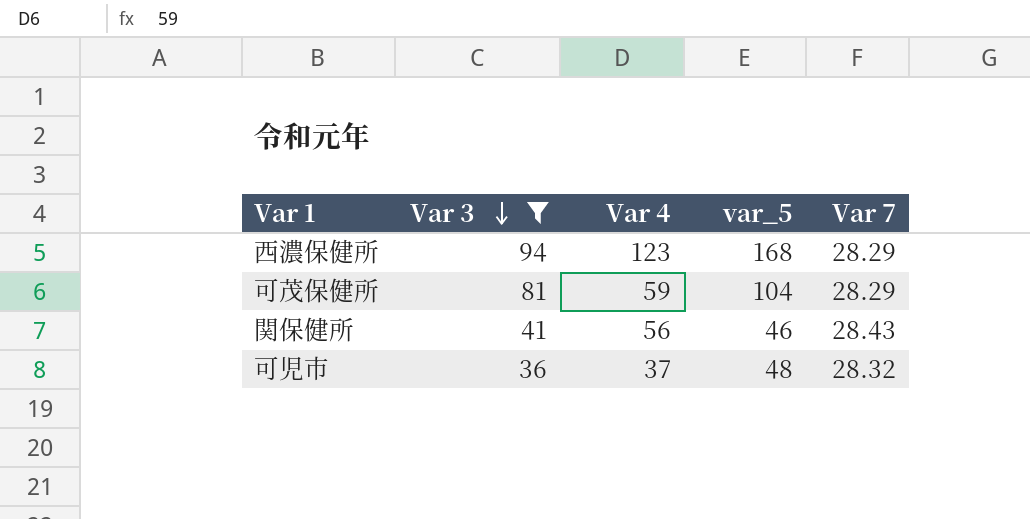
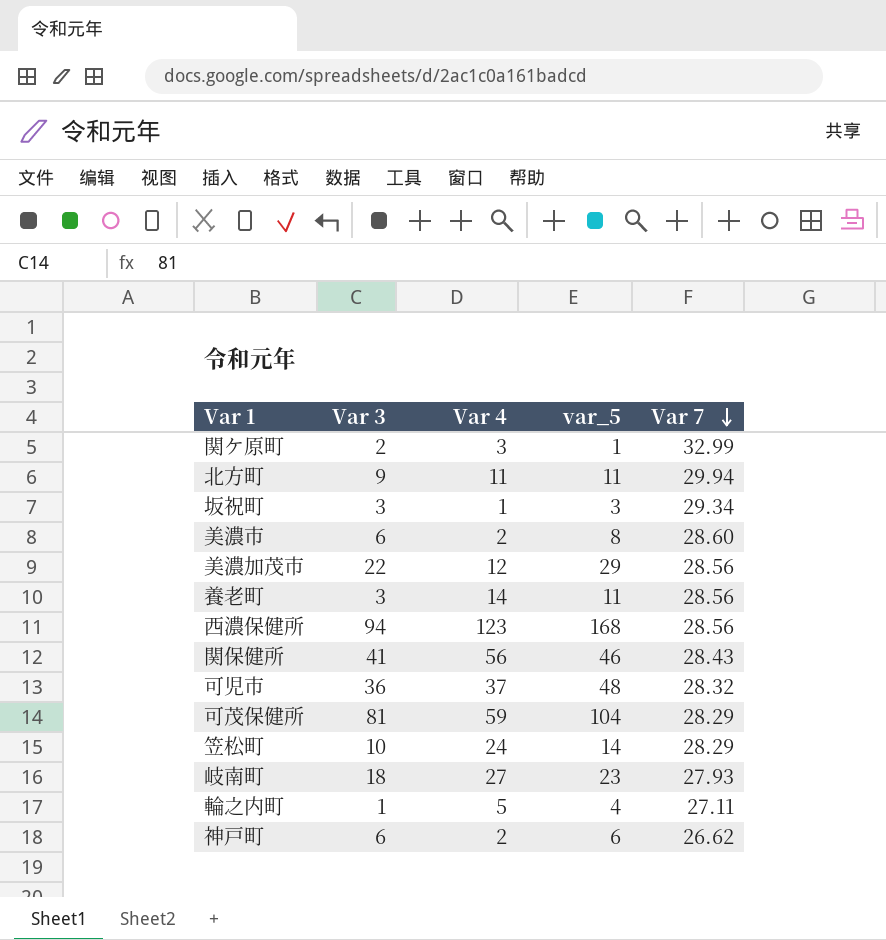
filter: Var 3 >= 36 -> none
row order: Var 3 descending -> Var 7 descending
西濃保健所 | Var 7: 28.29 -> 28.56

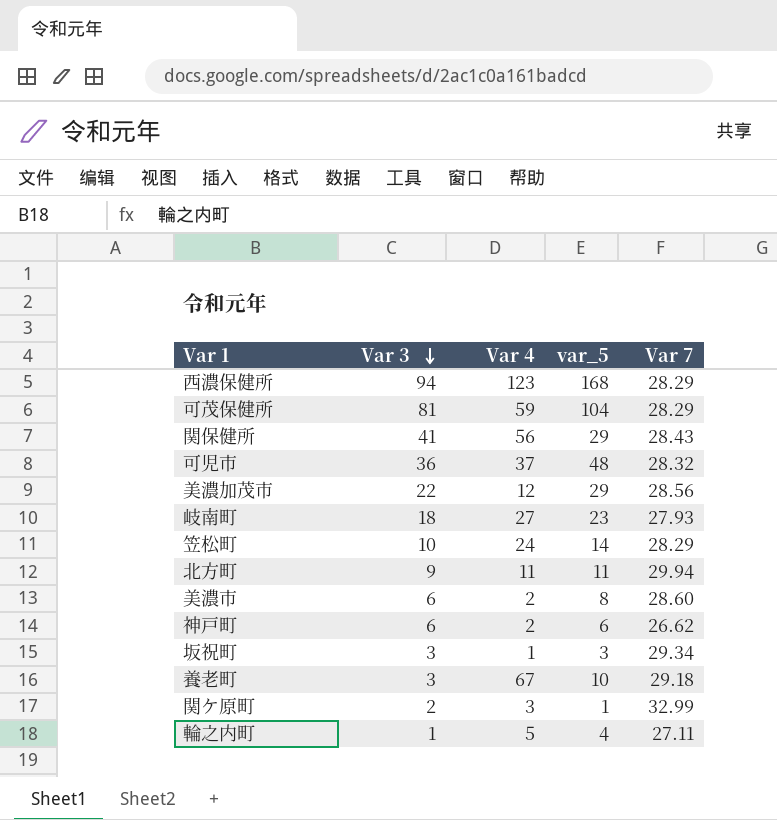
row order: Var 7 descending -> Var 3 descending
西濃保健所 | Var 7: 28.56 -> 28.29
関保健所 | var_5: 46 -> 29
養老町 | Var 4: 14 -> 67
養老町 | var_5: 11 -> 10
養老町 | Var 7: 28.56 -> 29.18

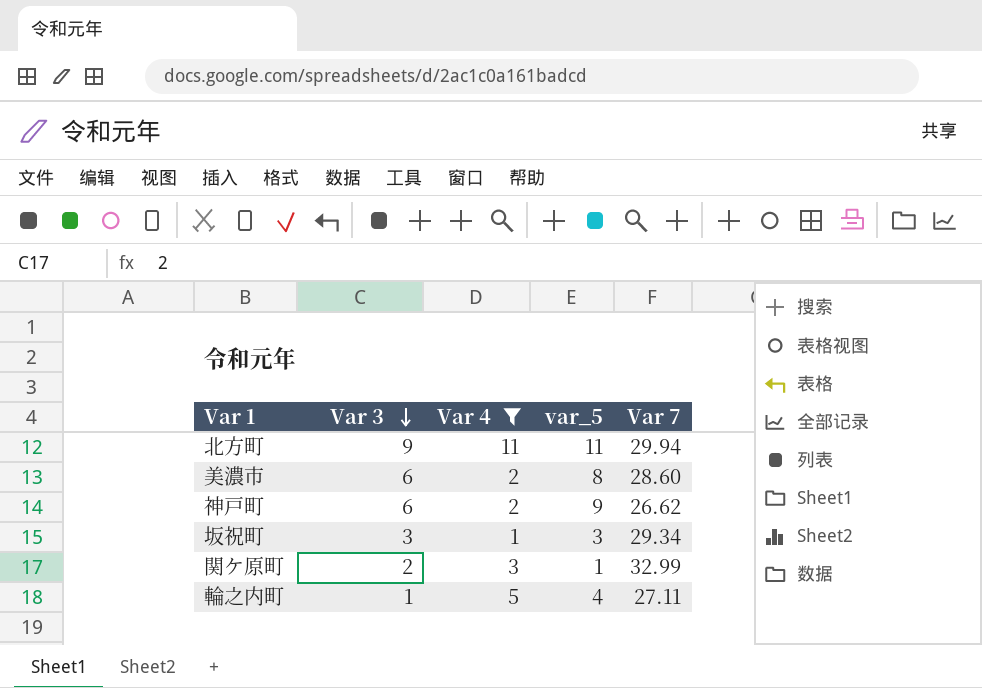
filter: none -> Var 4 <= 11
神戸町 | var_5: 6 -> 9

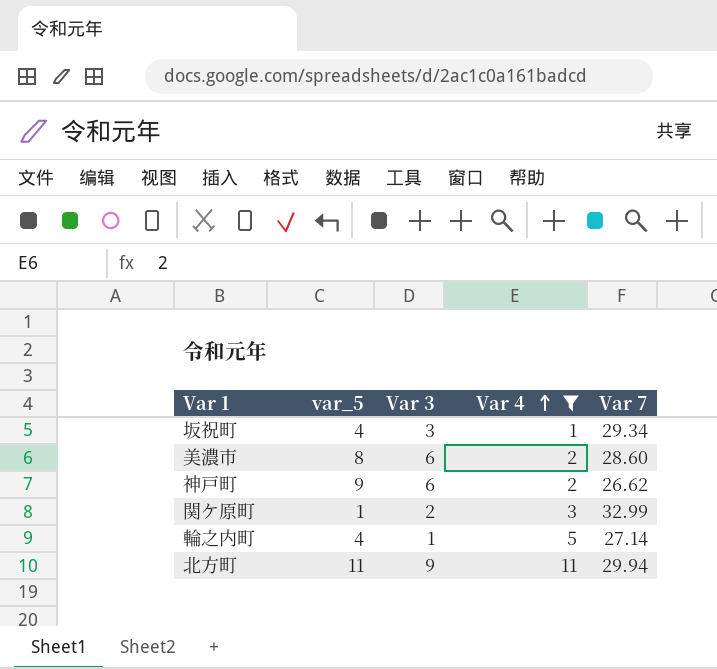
row order: Var 3 descending -> Var 4 ascending
column var_5 | position: 4 -> 2
坂祝町 | var_5: 3 -> 4
輪之内町 | Var 7: 27.11 -> 27.14

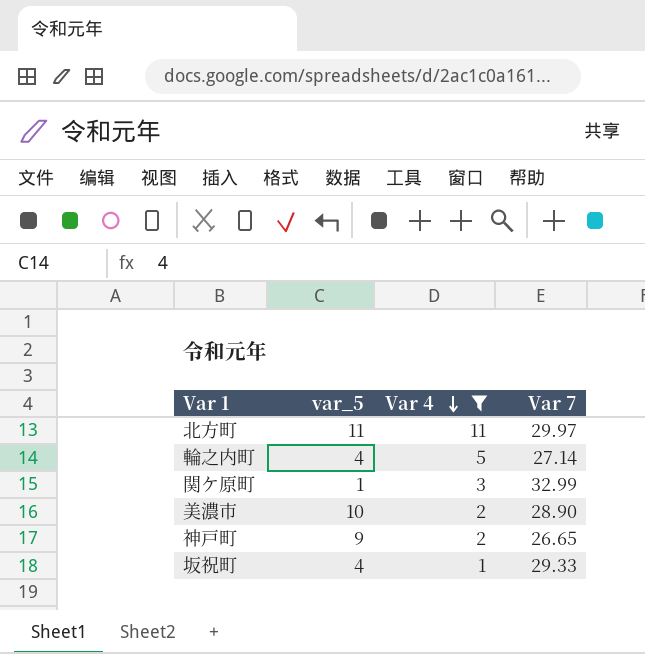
row order: Var 4 ascending -> Var 4 descending
column Var 3 | position: 3 -> none
北方町 | Var 7: 29.94 -> 29.97
美濃市 | var_5: 8 -> 10
美濃市 | Var 7: 28.60 -> 28.90
神戸町 | Var 7: 26.62 -> 26.65
坂祝町 | Var 7: 29.34 -> 29.33

